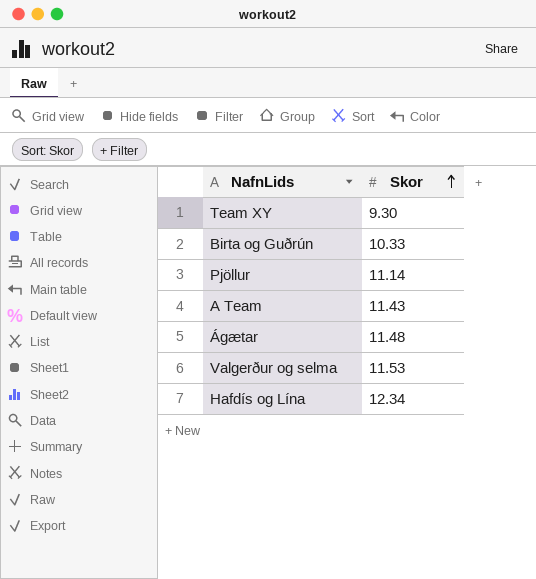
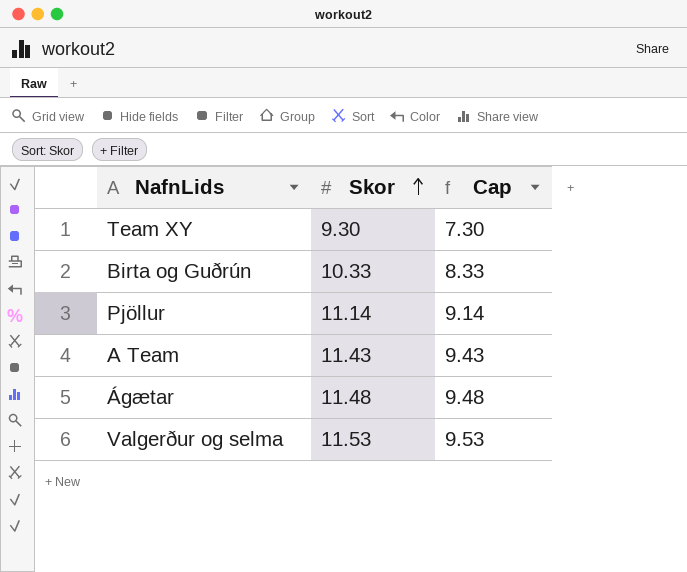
column Cap | formula: none -> [Skor] - 2
row Hafdís og Lína: 12.34 -> none

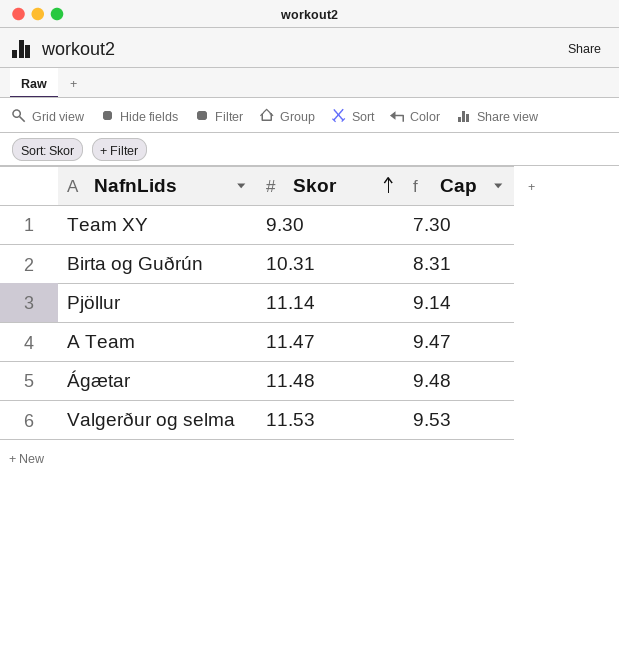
Birta og Guðrún | Skor: 10.33 -> 10.31
Birta og Guðrún | Cap: 8.33 -> 8.31
A Team | Skor: 11.43 -> 11.47
A Team | Cap: 9.43 -> 9.47

